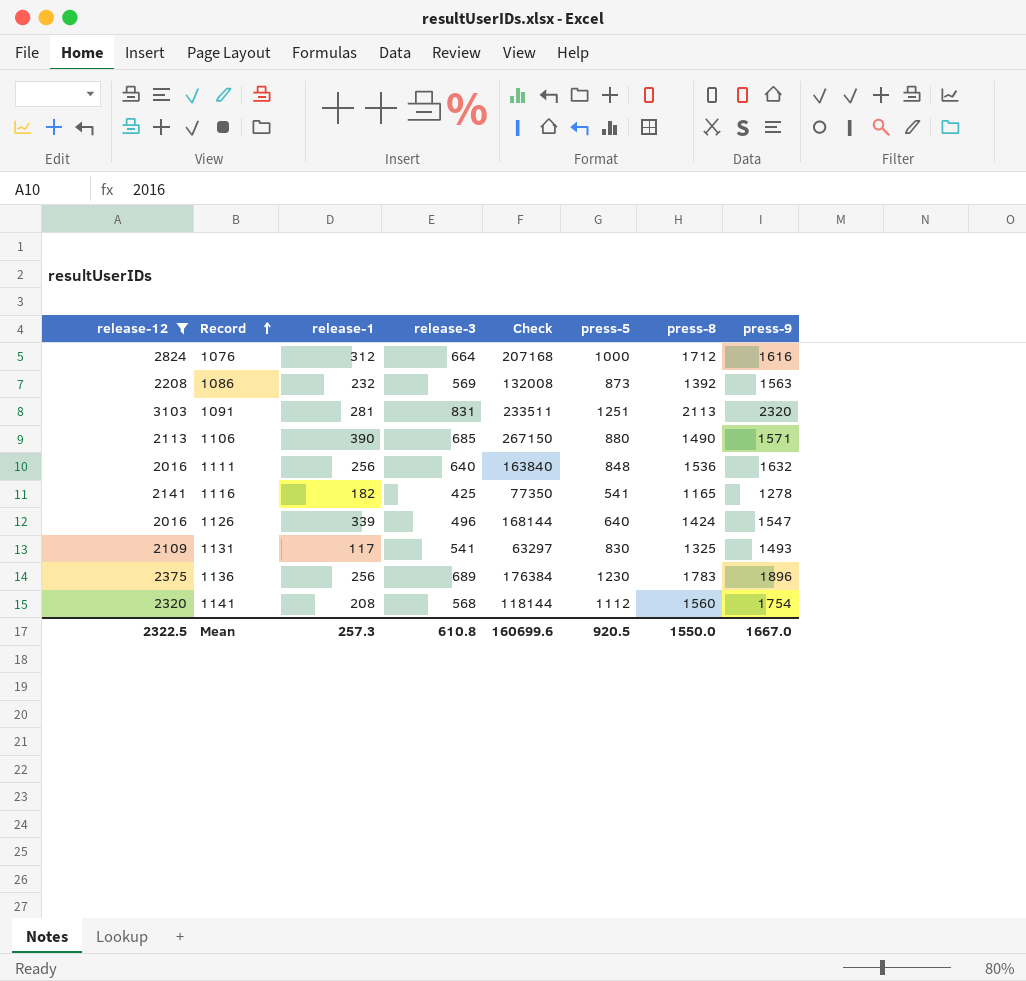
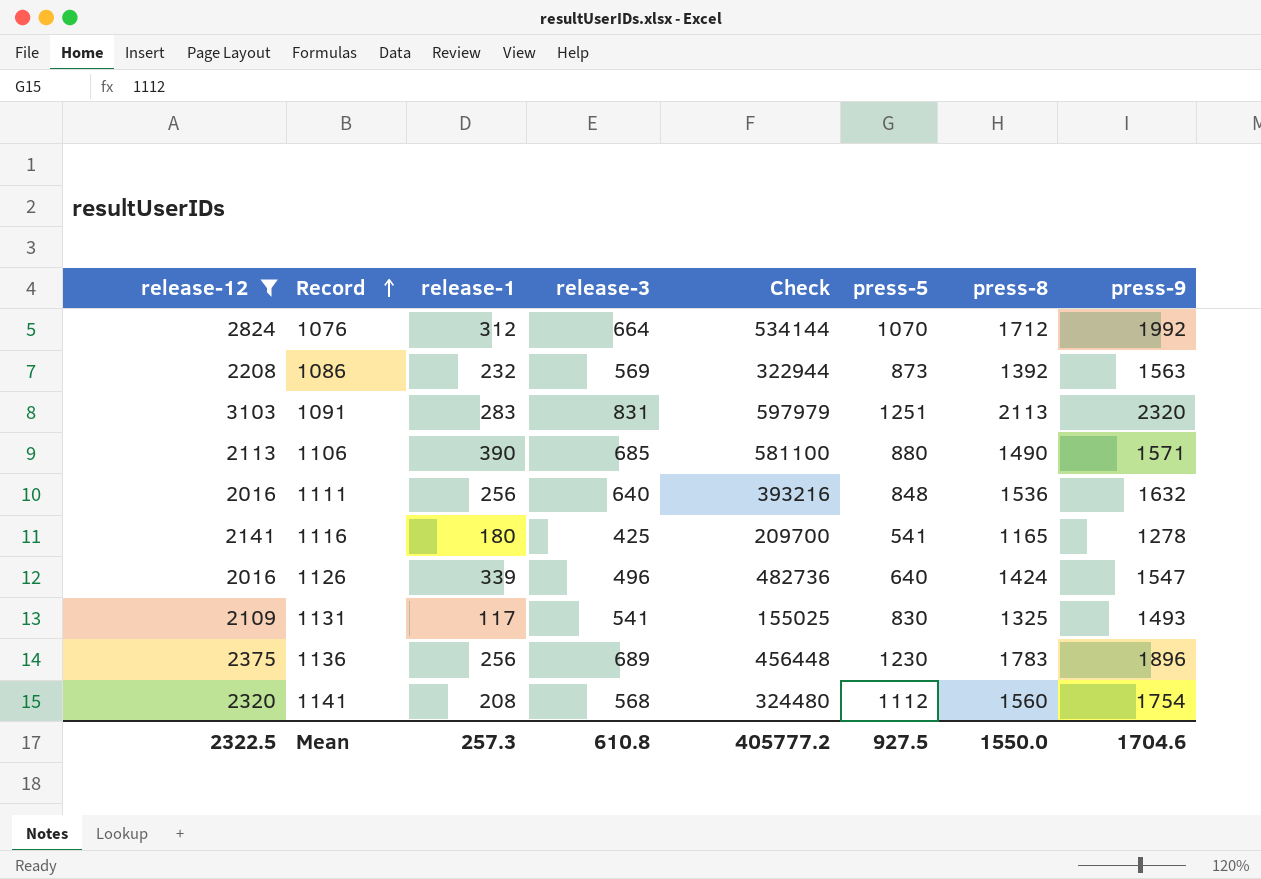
column Check | formula: [release-1] * [release-3] -> [release-1] * [press-8]
1076 | press-5: 1000 -> 1070
1076 | press-9: 1616 -> 1992
1091 | release-1: 281 -> 283
1116 | release-1: 182 -> 180
Mean | Check: 160699.6 -> 405777.2
Mean | press-5: 920.5 -> 927.5
Mean | press-9: 1667.0 -> 1704.6

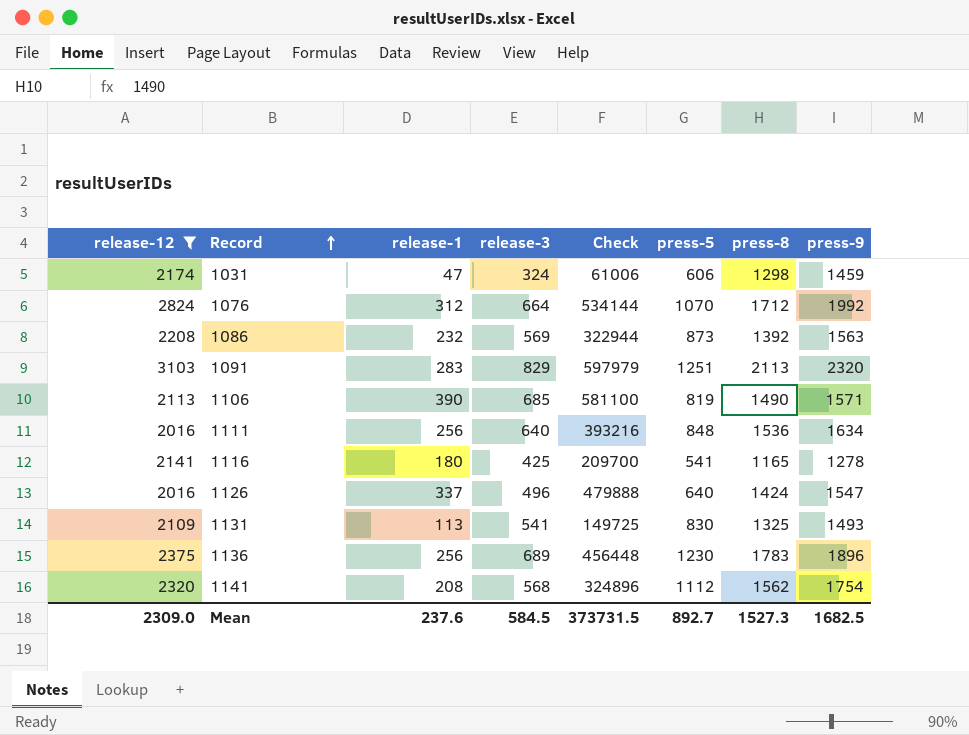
row 1031: none -> 2174 | 47 | 324 | 61006 | 606 | 1298 | 1459
1091 | release-3: 831 -> 829
1106 | press-5: 880 -> 819
1111 | press-9: 1632 -> 1634
1126 | release-1: 339 -> 337
1126 | Check: 482736 -> 479888
1131 | release-1: 117 -> 113
1131 | Check: 155025 -> 149725
1141 | Check: 324480 -> 324896
1141 | press-8: 1560 -> 1562
Mean | release-12: 2322.5 -> 2309.0
Mean | release-1: 257.3 -> 237.6
Mean | release-3: 610.8 -> 584.5
Mean | Check: 405777.2 -> 373731.5
Mean | press-5: 927.5 -> 892.7
Mean | press-8: 1550.0 -> 1527.3
Mean | press-9: 1704.6 -> 1682.5

